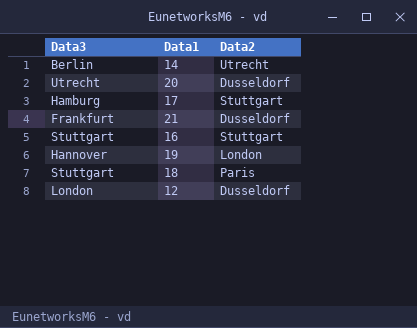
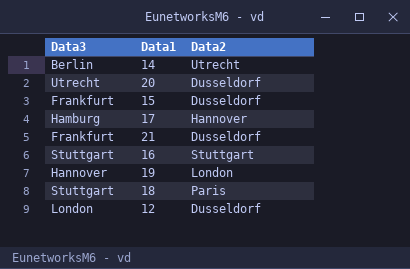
row 15: none -> Frankfurt | Dusseldorf
17 | Data2: Stuttgart -> Hannover

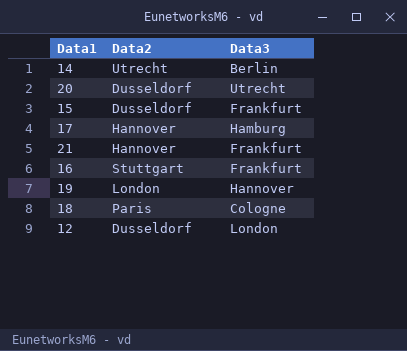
column Data3 | position: 1 -> 3
21 | Data2: Dusseldorf -> Hannover
16 | Data3: Stuttgart -> Frankfurt
18 | Data3: Stuttgart -> Cologne

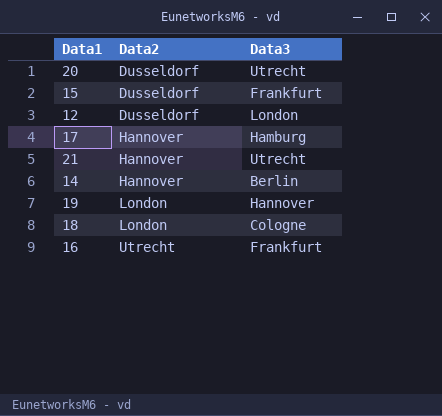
row order: none -> Data2 ascending
21 | Data3: Frankfurt -> Utrecht
14 | Data2: Utrecht -> Hannover
18 | Data2: Paris -> London
16 | Data2: Stuttgart -> Utrecht

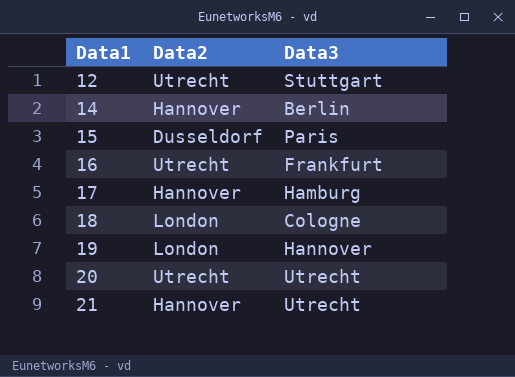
row order: Data2 ascending -> Data1 ascending
12 | Data2: Dusseldorf -> Utrecht
12 | Data3: London -> Stuttgart
15 | Data3: Frankfurt -> Paris
20 | Data2: Dusseldorf -> Utrecht

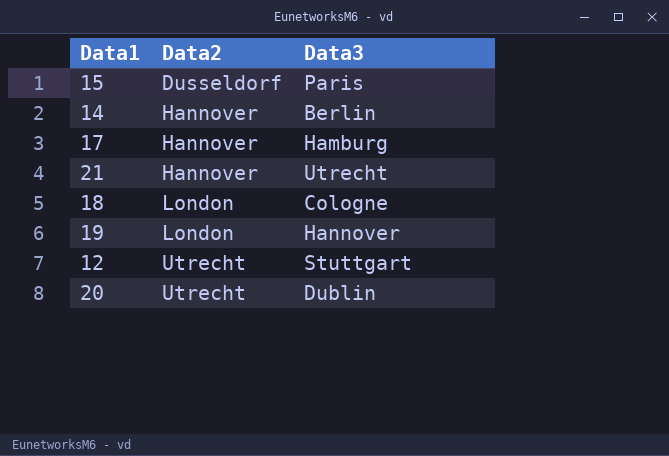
row order: Data1 ascending -> Data2 ascending
row 16: Utrecht | Frankfurt -> none
20 | Data3: Utrecht -> Dublin

